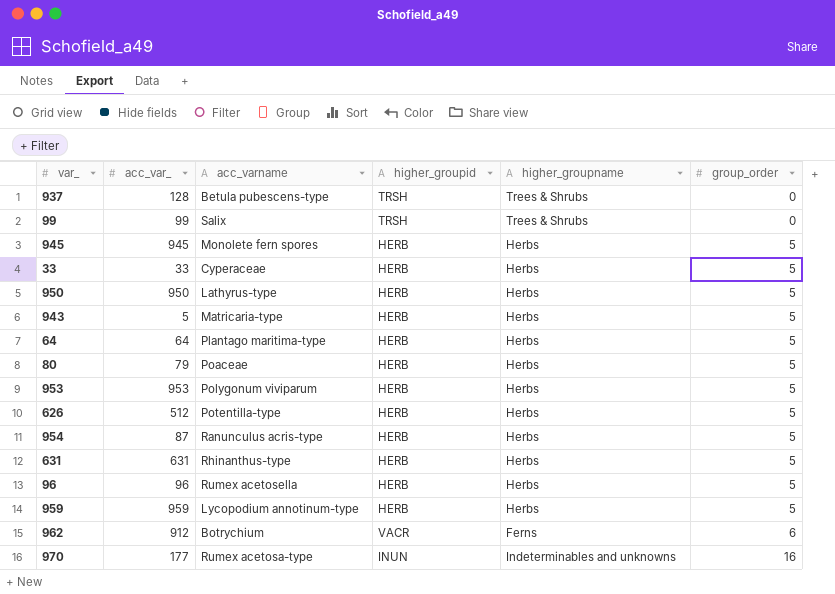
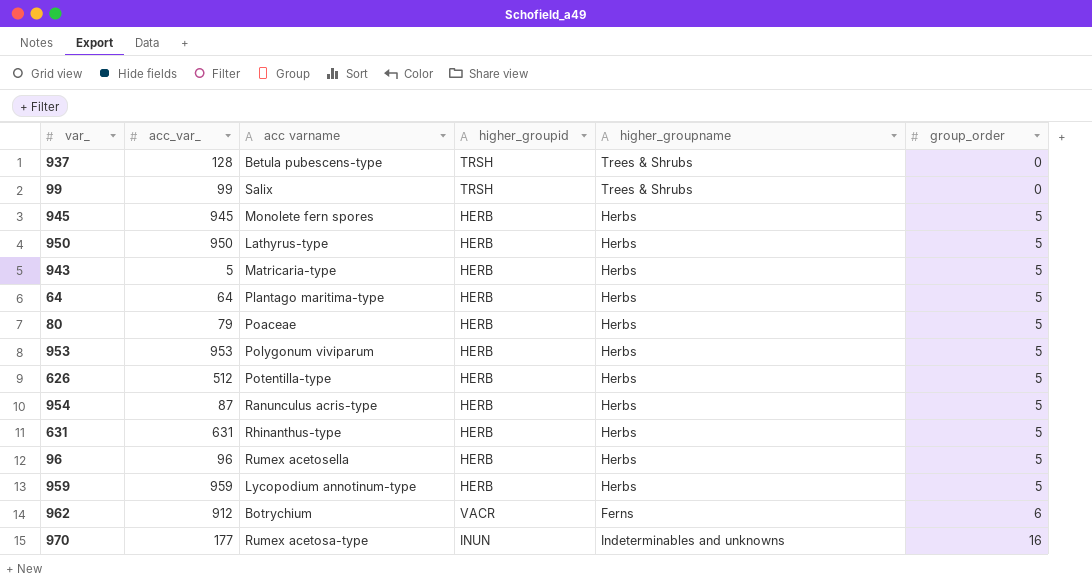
column name: acc_varname -> acc varname
row 33: 33 | Cyperaceae | HERB | Herbs | 5 -> none

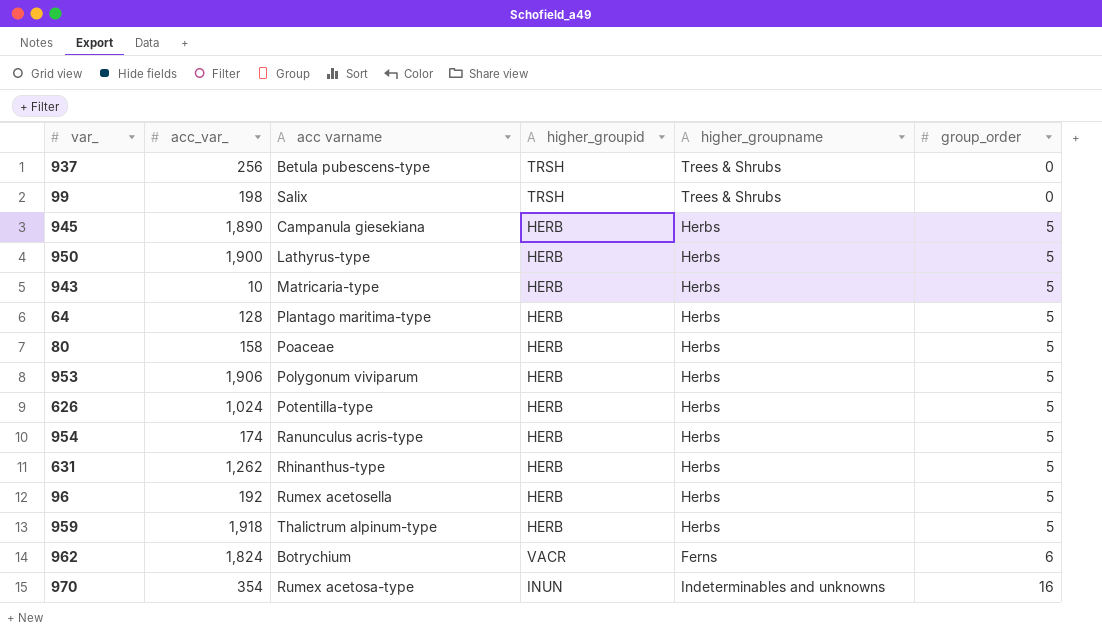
937 | acc_var_: 128 -> 256
99 | acc_var_: 99 -> 198
945 | acc_var_: 945 -> 1,890
945 | acc varname: Monolete fern spores -> Campanula giesekiana
950 | acc_var_: 950 -> 1,900
943 | acc_var_: 5 -> 10
64 | acc_var_: 64 -> 128
80 | acc_var_: 79 -> 158
953 | acc_var_: 953 -> 1,906
626 | acc_var_: 512 -> 1,024
954 | acc_var_: 87 -> 174
631 | acc_var_: 631 -> 1,262
96 | acc_var_: 96 -> 192
959 | acc_var_: 959 -> 1,918
959 | acc varname: Lycopodium annotinum-type -> Thalictrum alpinum-type
962 | acc_var_: 912 -> 1,824
970 | acc_var_: 177 -> 354

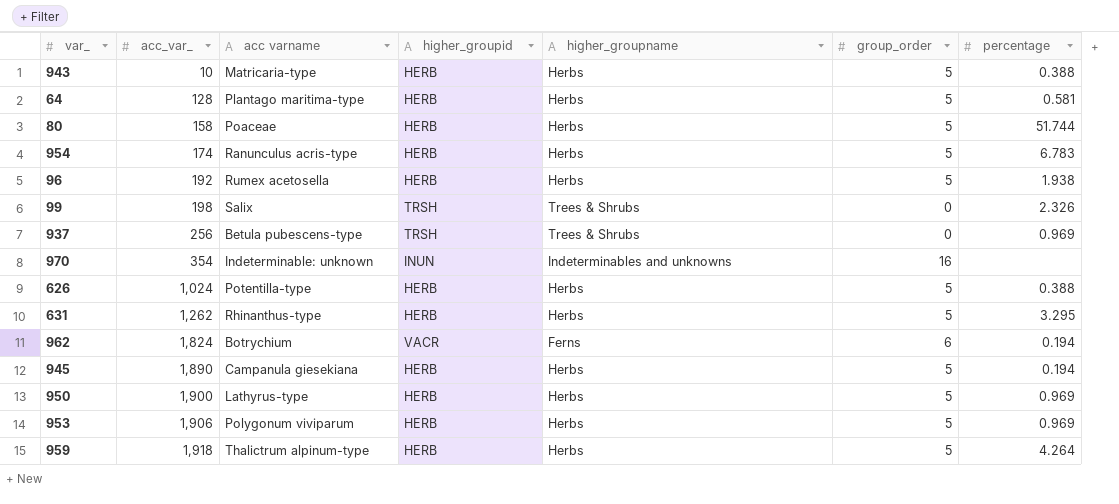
row order: group_order ascending -> acc_var_ ascending
column percentage | position: none -> 7
970 | acc varname: Rumex acetosa-type -> Indeterminable: unknown

